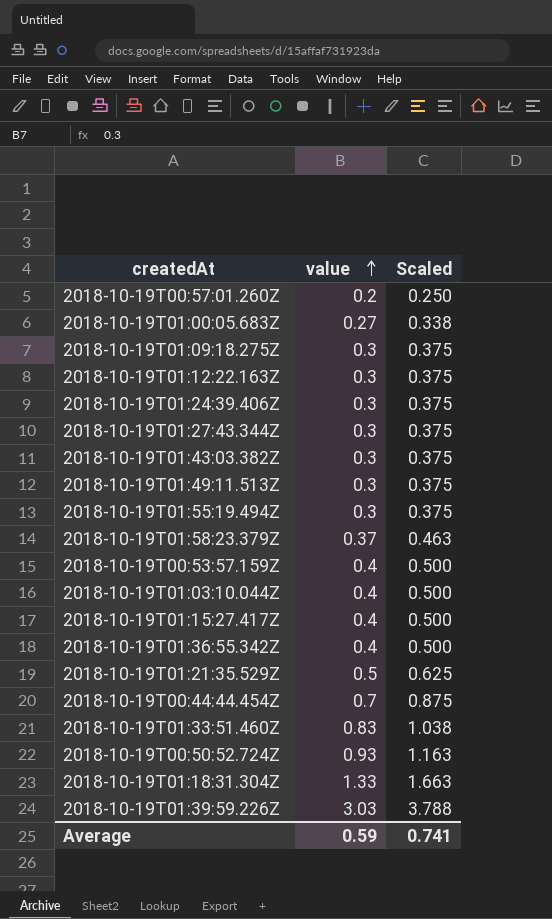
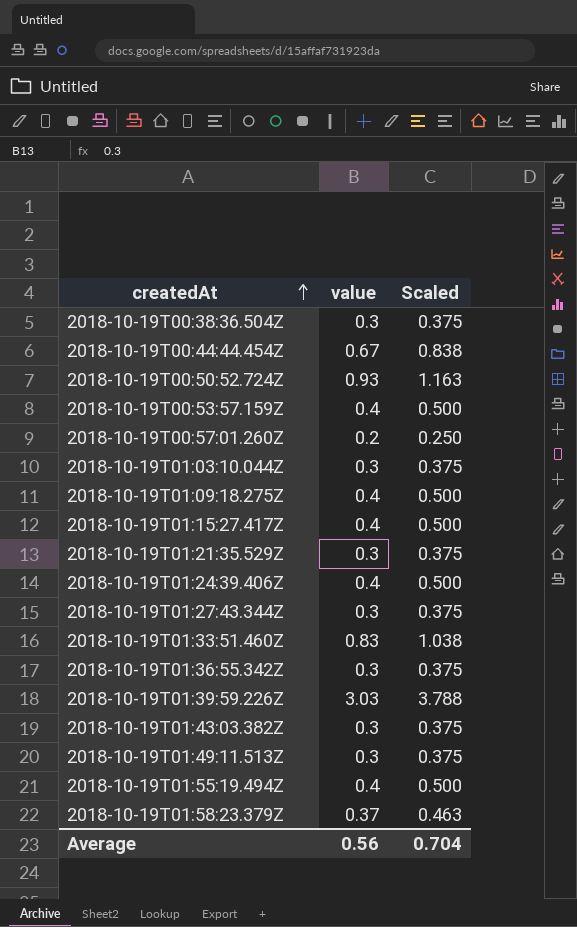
row order: value ascending -> createdAt ascending
row 2018-10-19T01:00:05.683Z: 0.27 | 0.338 -> none
row 2018-10-19T01:12:22.163Z: 0.3 | 0.375 -> none
row 2018-10-19T01:18:31.304Z: 1.33 | 1.663 -> none
row 2018-10-19T00:38:36.504Z: none -> 0.3 | 0.375
2018-10-19T00:44:44.454Z | value: 0.7 -> 0.67
2018-10-19T00:44:44.454Z | Scaled: 0.875 -> 0.838
2018-10-19T01:03:10.044Z | value: 0.4 -> 0.3
2018-10-19T01:03:10.044Z | Scaled: 0.500 -> 0.375
2018-10-19T01:09:18.275Z | value: 0.3 -> 0.4
2018-10-19T01:09:18.275Z | Scaled: 0.375 -> 0.500
2018-10-19T01:21:35.529Z | value: 0.5 -> 0.3
2018-10-19T01:21:35.529Z | Scaled: 0.625 -> 0.375
2018-10-19T01:24:39.406Z | value: 0.3 -> 0.4
2018-10-19T01:24:39.406Z | Scaled: 0.375 -> 0.500
2018-10-19T01:36:55.342Z | value: 0.4 -> 0.3
2018-10-19T01:36:55.342Z | Scaled: 0.500 -> 0.375
2018-10-19T01:55:19.494Z | value: 0.3 -> 0.4
2018-10-19T01:55:19.494Z | Scaled: 0.375 -> 0.500
Average | value: 0.59 -> 0.56
Average | Scaled: 0.741 -> 0.704

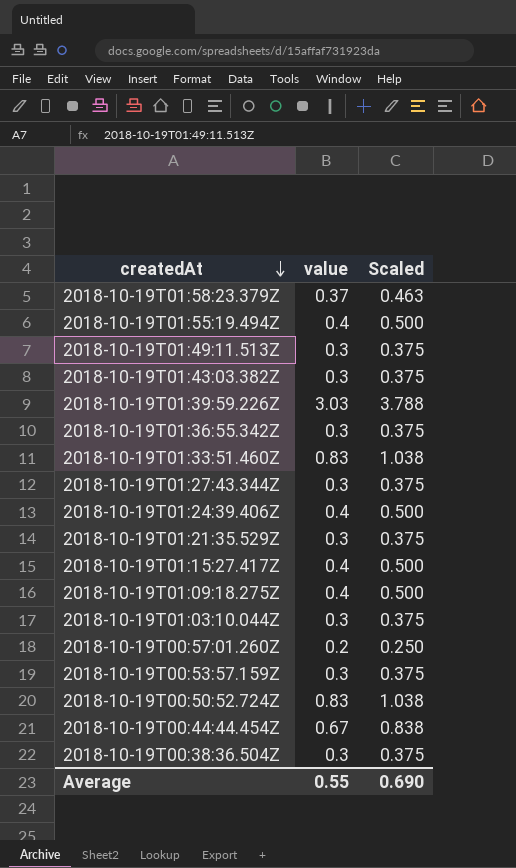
row order: createdAt ascending -> createdAt descending
2018-10-19T00:53:57.159Z | value: 0.4 -> 0.3
2018-10-19T00:53:57.159Z | Scaled: 0.500 -> 0.375
2018-10-19T00:50:52.724Z | value: 0.93 -> 0.83
2018-10-19T00:50:52.724Z | Scaled: 1.163 -> 1.038
Average | value: 0.56 -> 0.55
Average | Scaled: 0.704 -> 0.690

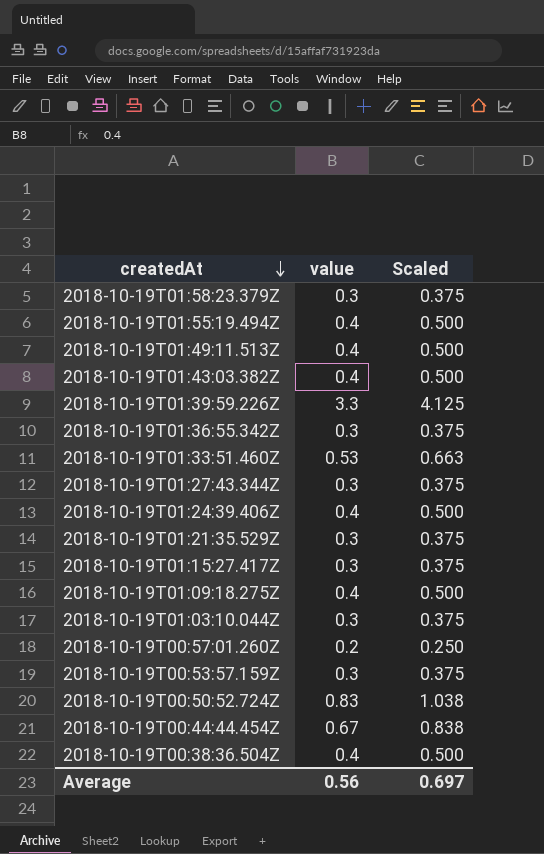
2018-10-19T01:58:23.379Z | value: 0.37 -> 0.3
2018-10-19T01:58:23.379Z | Scaled: 0.463 -> 0.375
2018-10-19T01:49:11.513Z | value: 0.3 -> 0.4
2018-10-19T01:49:11.513Z | Scaled: 0.375 -> 0.500
2018-10-19T01:43:03.382Z | value: 0.3 -> 0.4
2018-10-19T01:43:03.382Z | Scaled: 0.375 -> 0.500
2018-10-19T01:39:59.226Z | value: 3.03 -> 3.3
2018-10-19T01:39:59.226Z | Scaled: 3.788 -> 4.125
2018-10-19T01:33:51.460Z | value: 0.83 -> 0.53
2018-10-19T01:33:51.460Z | Scaled: 1.038 -> 0.663
2018-10-19T01:15:27.417Z | value: 0.4 -> 0.3
2018-10-19T01:15:27.417Z | Scaled: 0.500 -> 0.375
2018-10-19T00:38:36.504Z | value: 0.3 -> 0.4
2018-10-19T00:38:36.504Z | Scaled: 0.375 -> 0.500
Average | value: 0.55 -> 0.56
Average | Scaled: 0.690 -> 0.697

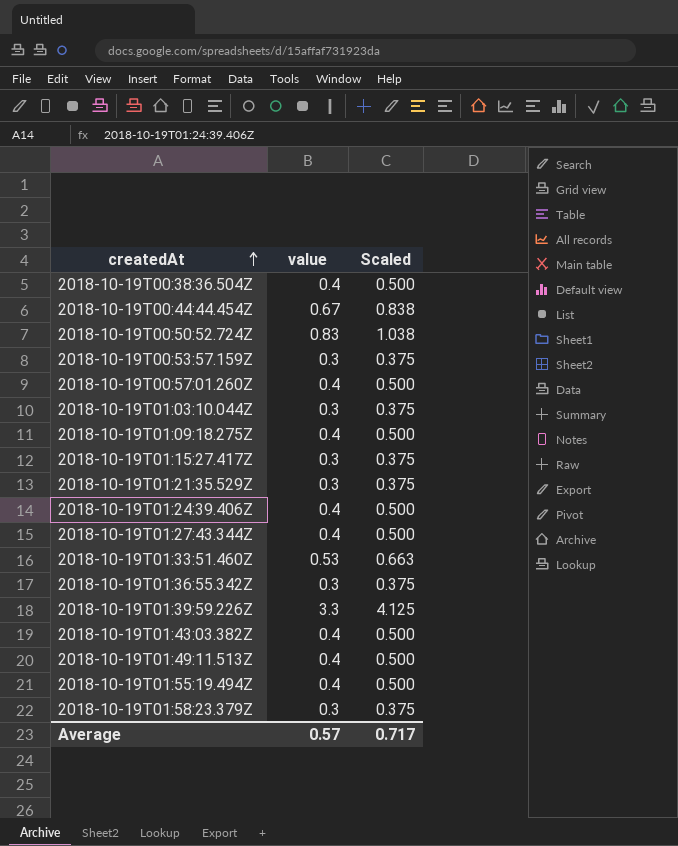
row order: createdAt descending -> createdAt ascending
2018-10-19T00:57:01.260Z | value: 0.2 -> 0.4
2018-10-19T00:57:01.260Z | Scaled: 0.250 -> 0.500
2018-10-19T01:27:43.344Z | value: 0.3 -> 0.4
2018-10-19T01:27:43.344Z | Scaled: 0.375 -> 0.500
Average | value: 0.56 -> 0.57
Average | Scaled: 0.697 -> 0.717

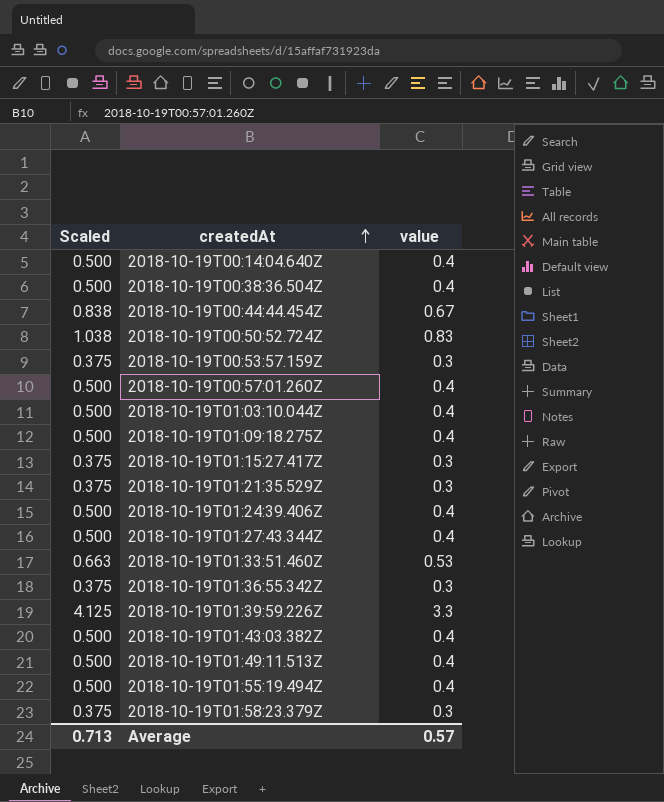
column Scaled | position: 3 -> 1
row 2018-10-19T00:14:04.640Z: none -> 0.500 | 0.4
2018-10-19T01:03:10.044Z | Scaled: 0.375 -> 0.500
2018-10-19T01:03:10.044Z | value: 0.3 -> 0.4
Average | Scaled: 0.717 -> 0.713

